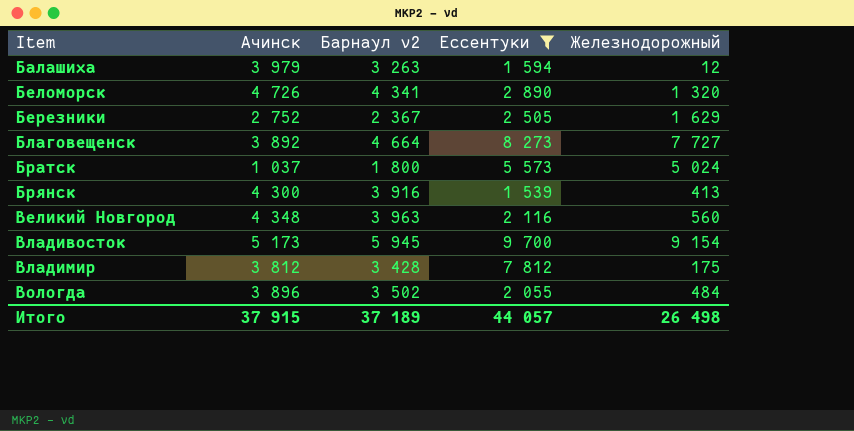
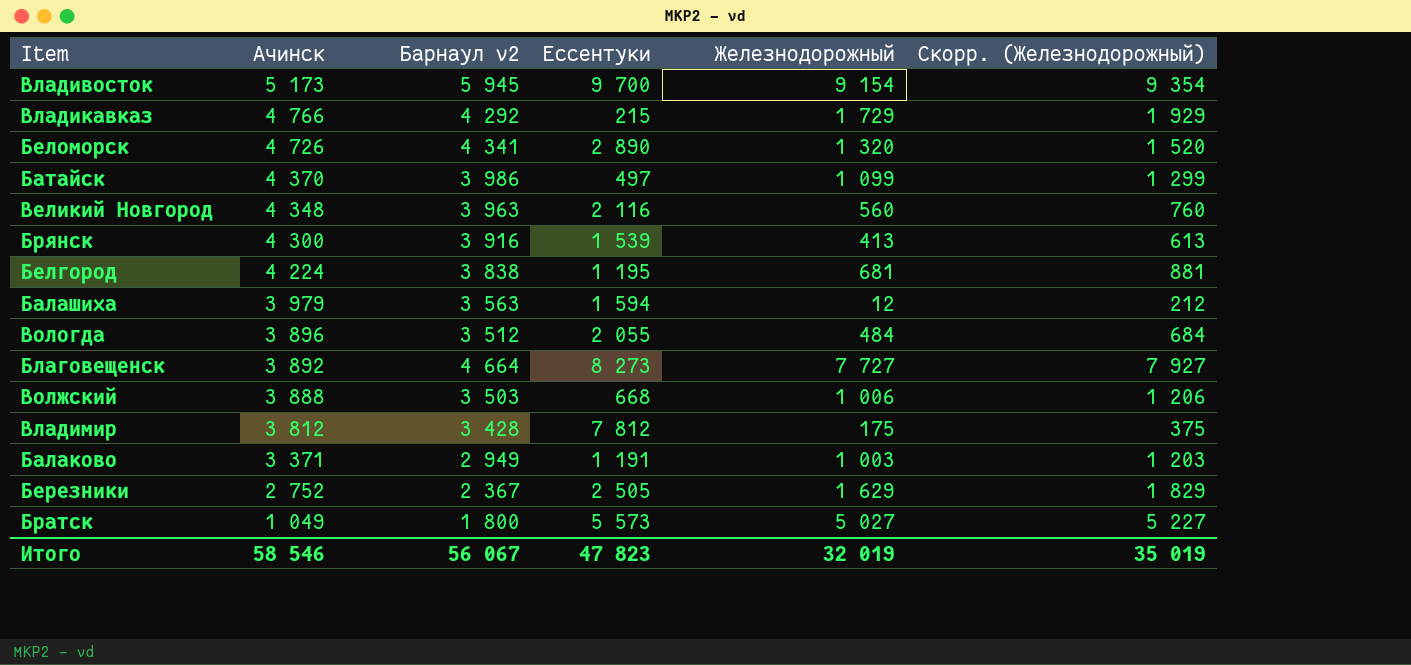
filter: Ессентуки >= 1 539 -> none
row order: Item ascending -> Ачинск descending
column Скорр. (Железнодорожный) | formula: none -> [Железнодорожный] + 200
Балашиха | Барнаул v2: 3 263 -> 3 563
Вологда | Барнаул v2: 3 502 -> 3 512
Братск | Ачинск: 1 037 -> 1 049
Братск | Железнодорожный: 5 024 -> 5 027
Итого | Ачинск: 37 915 -> 58 546
Итого | Барнаул v2: 37 189 -> 56 067
Итого | Ессентуки: 44 057 -> 47 823
Итого | Железнодорожный: 26 498 -> 32 019

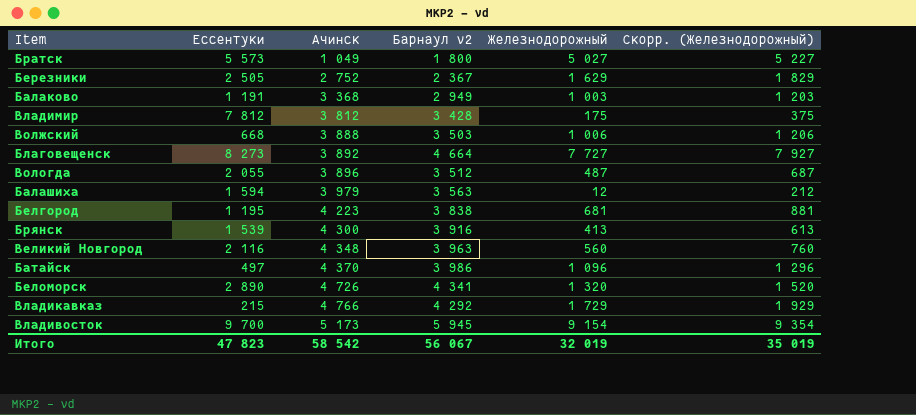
row order: Ачинск descending -> Ачинск ascending
column Ессентуки | position: 4 -> 2
Балаково | Ачинск: 3 371 -> 3 368
Вологда | Железнодорожный: 484 -> 487
Вологда | Скорр. (Железнодорожный): 684 -> 687
Белгород | Ачинск: 4 224 -> 4 223
Батайск | Железнодорожный: 1 099 -> 1 096
Батайск | Скорр. (Железнодорожный): 1 299 -> 1 296
Итого | Ачинск: 58 546 -> 58 542

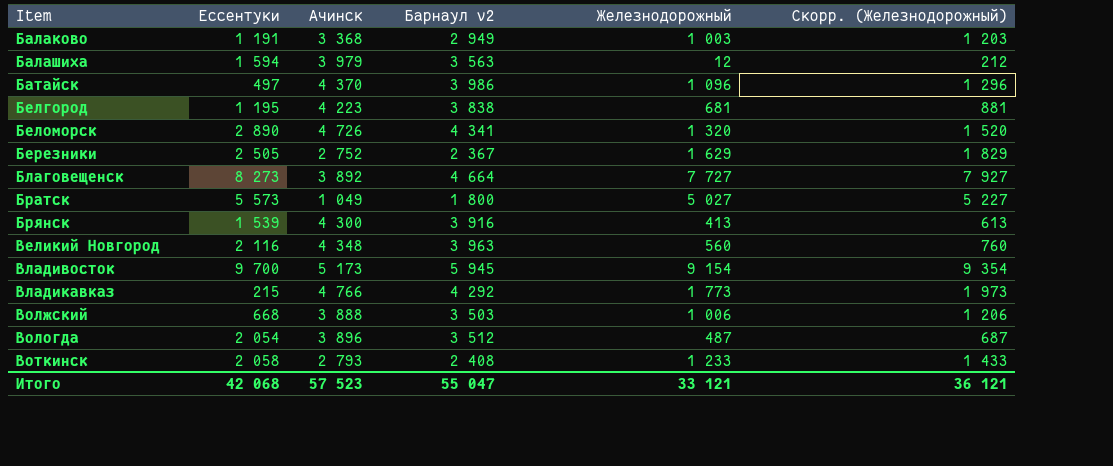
row order: Ачинск ascending -> Item ascending
row Владимир: 7 812 | 3 812 | 3 428 | 175 | 375 -> none
Владикавказ | Железнодорожный: 1 729 -> 1 773
Владикавказ | Скорр. (Железнодорожный): 1 929 -> 1 973
Вологда | Ессентуки: 2 055 -> 2 054
row Воткинск: none -> 2 058 | 2 793 | 2 408 | 1 233 | 1 433
Итого | Ессентуки: 47 823 -> 42 068
Итого | Ачинск: 58 542 -> 57 523
Итого | Барнаул v2: 56 067 -> 55 047
Итого | Железнодорожный: 32 019 -> 33 121
Итого | Скорр. (Железнодорожный): 35 019 -> 36 121

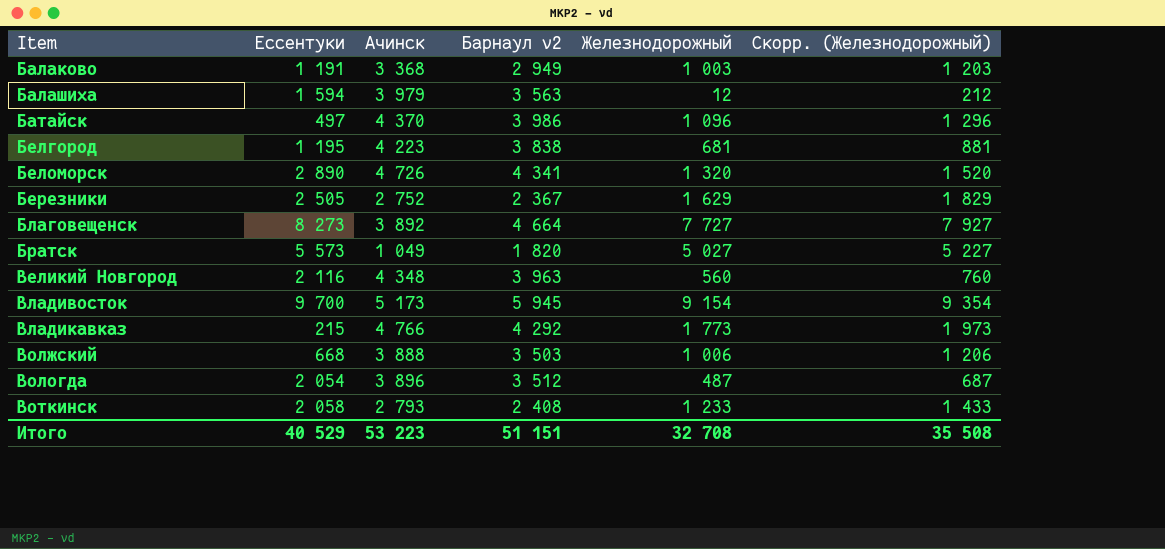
row Брянск: 1 539 | 4 300 | 3 916 | 413 | 613 -> none
Братск | Барнаул v2: 1 800 -> 1 820
Итого | Ессентуки: 42 068 -> 40 529
Итого | Ачинск: 57 523 -> 53 223
Итого | Барнаул v2: 55 047 -> 51 151
Итого | Железнодорожный: 33 121 -> 32 708
Итого | Скорр. (Железнодорожный): 36 121 -> 35 508

